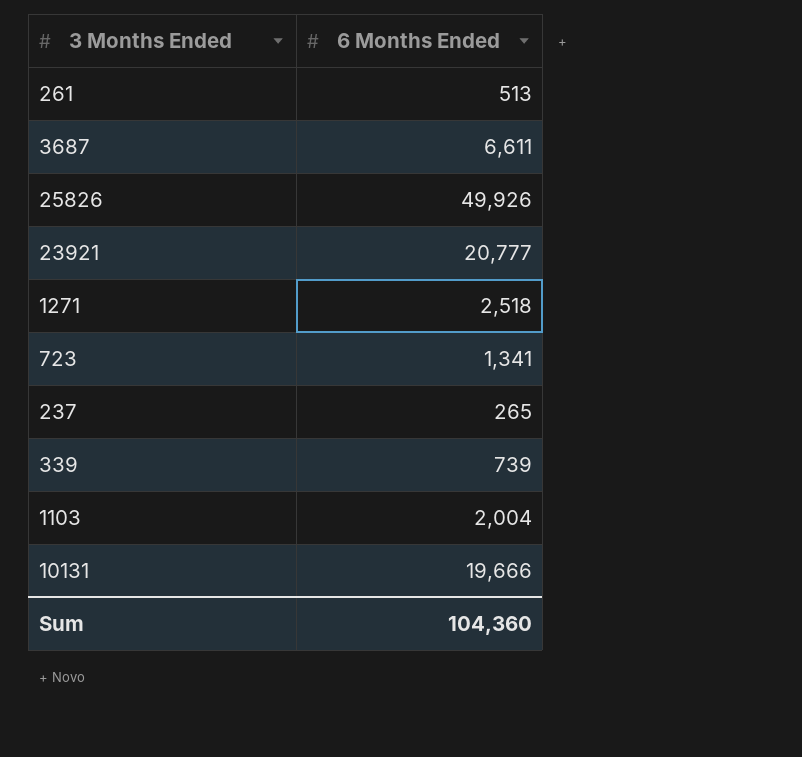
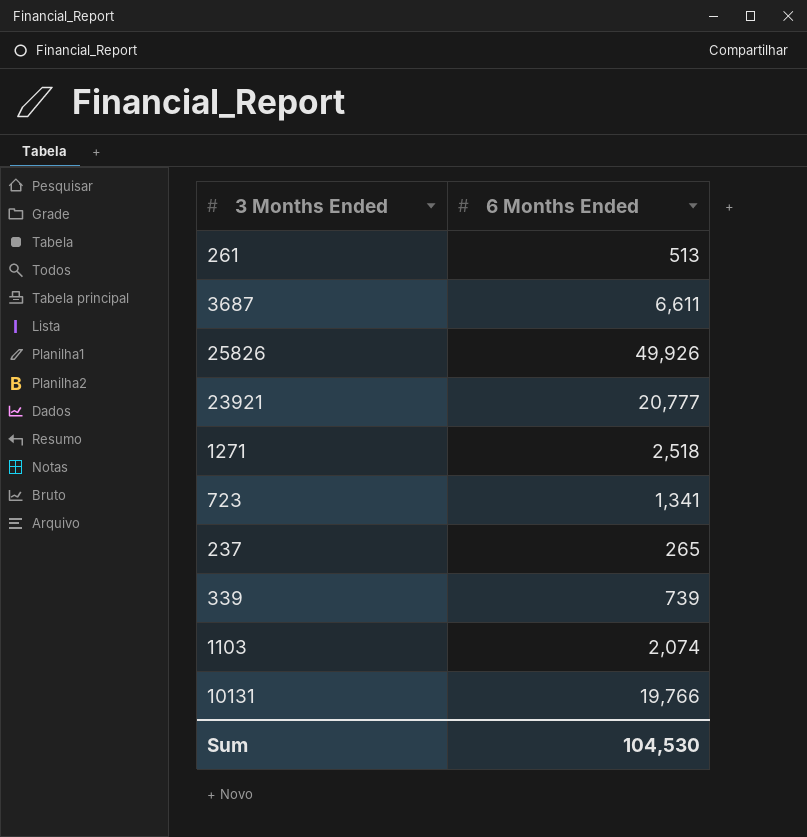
1103 | 6 Months Ended: 2,004 -> 2,074
10131 | 6 Months Ended: 19,666 -> 19,766
Sum | 6 Months Ended: 104,360 -> 104,530

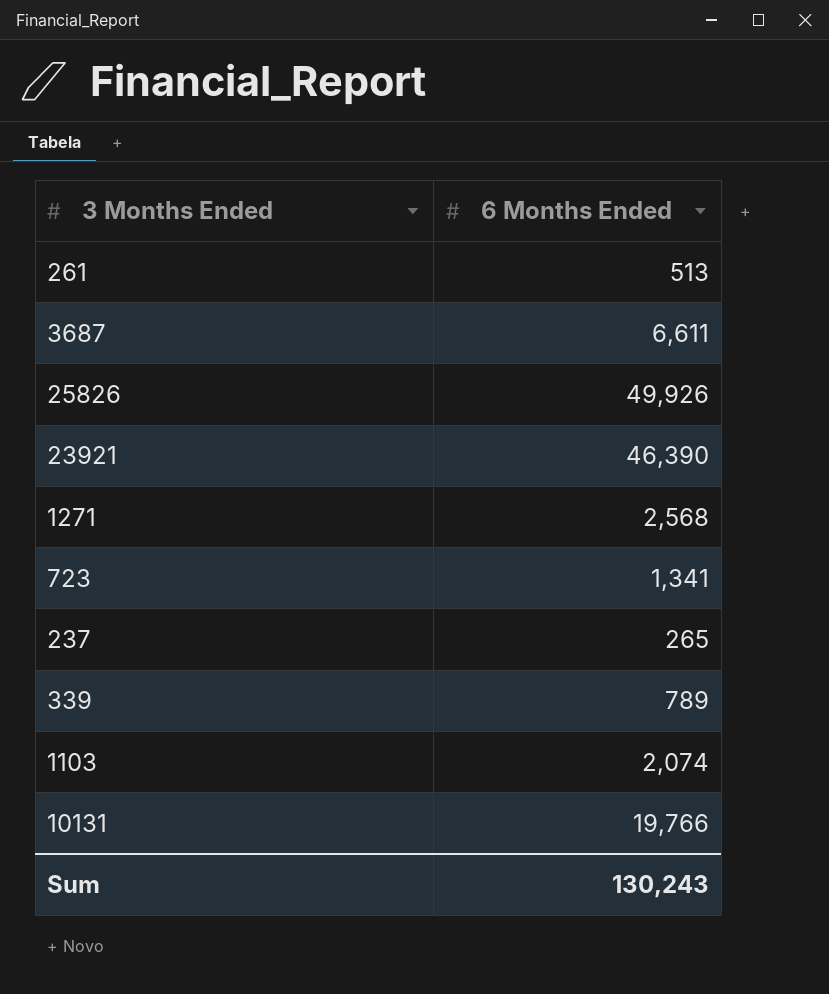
23921 | 6 Months Ended: 20,777 -> 46,390
1271 | 6 Months Ended: 2,518 -> 2,568
339 | 6 Months Ended: 739 -> 789
Sum | 6 Months Ended: 104,530 -> 130,243

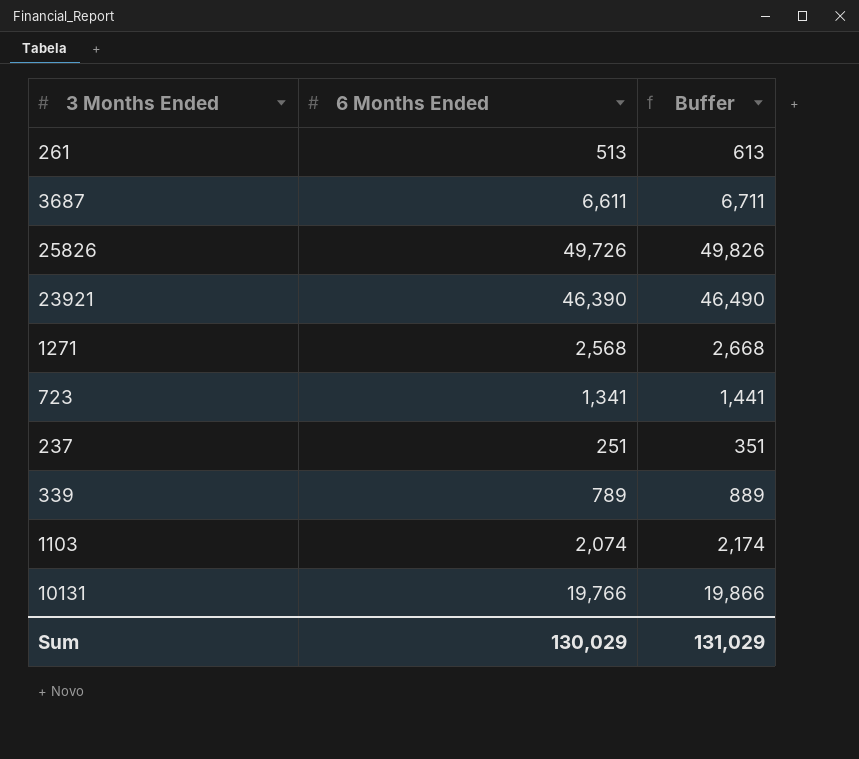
column Buffer | formula: none -> [6 Months Ended] + 100
25826 | 6 Months Ended: 49,926 -> 49,726
237 | 6 Months Ended: 265 -> 251
Sum | 6 Months Ended: 130,243 -> 130,029

